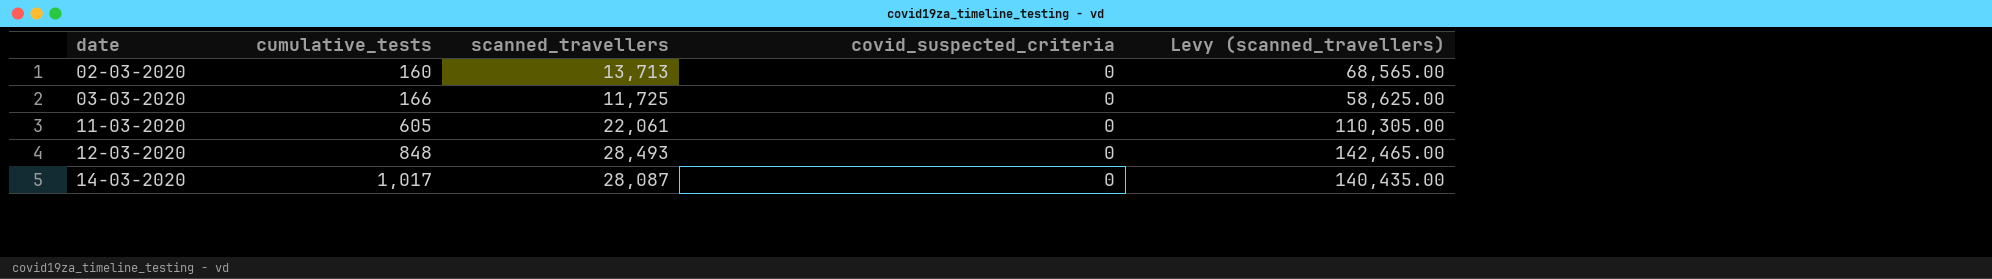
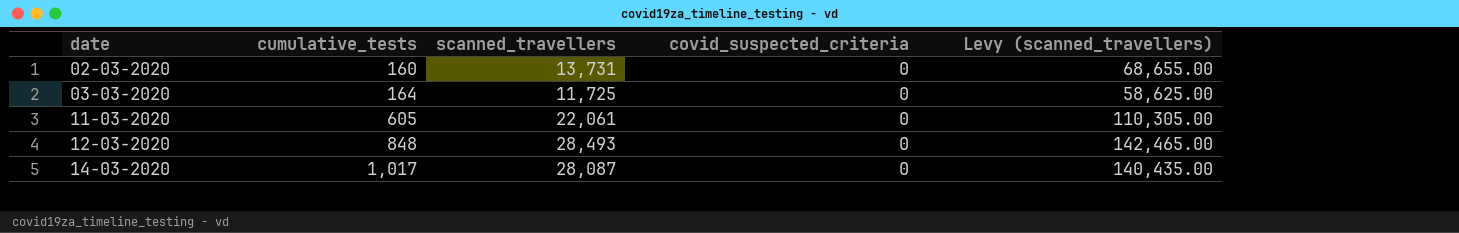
02-03-2020 | scanned_travellers: 13,713 -> 13,731
02-03-2020 | Levy (scanned_travellers): 68,565.00 -> 68,655.00
03-03-2020 | cumulative_tests: 166 -> 164

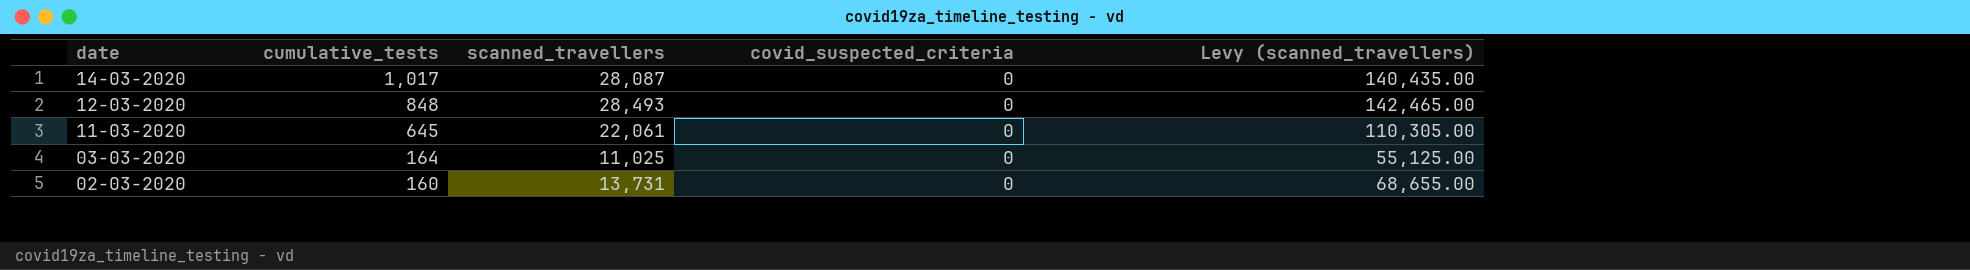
row order: date ascending -> date descending
11-03-2020 | cumulative_tests: 605 -> 645
03-03-2020 | scanned_travellers: 11,725 -> 11,025
03-03-2020 | Levy (scanned_travellers): 58,625.00 -> 55,125.00

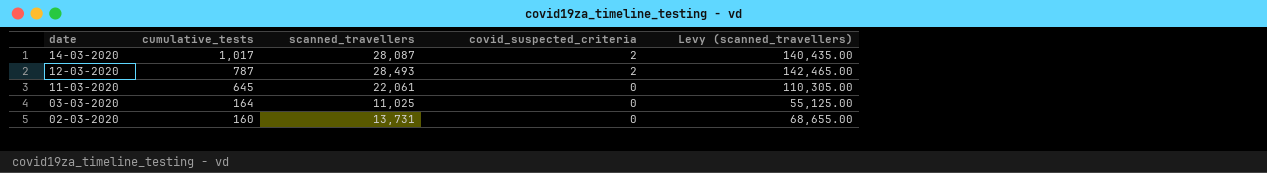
14-03-2020 | covid_suspected_criteria: 0 -> 2
12-03-2020 | cumulative_tests: 848 -> 787
12-03-2020 | covid_suspected_criteria: 0 -> 2

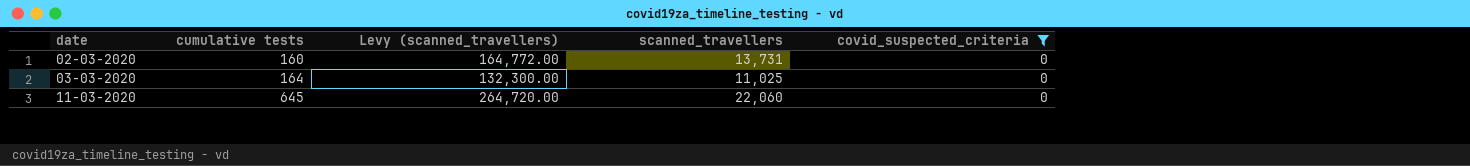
filter: none -> covid_suspected_criteria = 0
row order: date descending -> date ascending
column name: cumulative_tests -> cumulative tests
column Levy (scanned_travellers) | formula: [scanned_travellers] * 5 -> [scanned_travellers] * 12
column Levy (scanned_travellers) | position: 5 -> 3
11-03-2020 | scanned_travellers: 22,061 -> 22,060

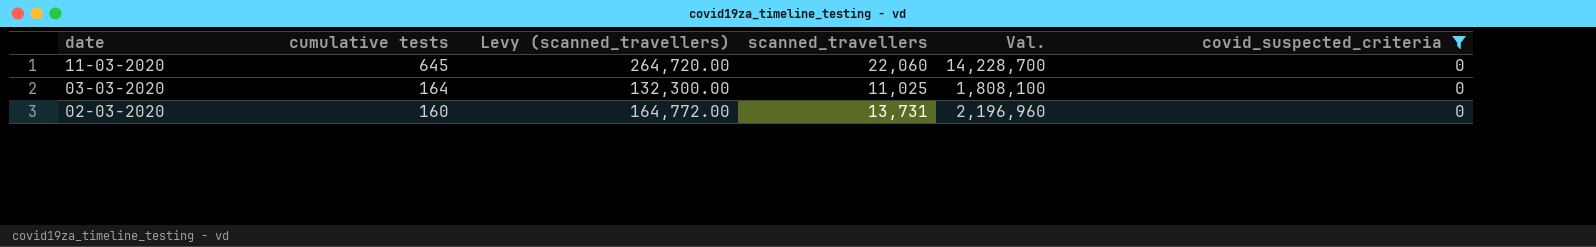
row order: date ascending -> date descending
column Val. | formula: none -> [cumulative tests] * [scanned_travellers]

